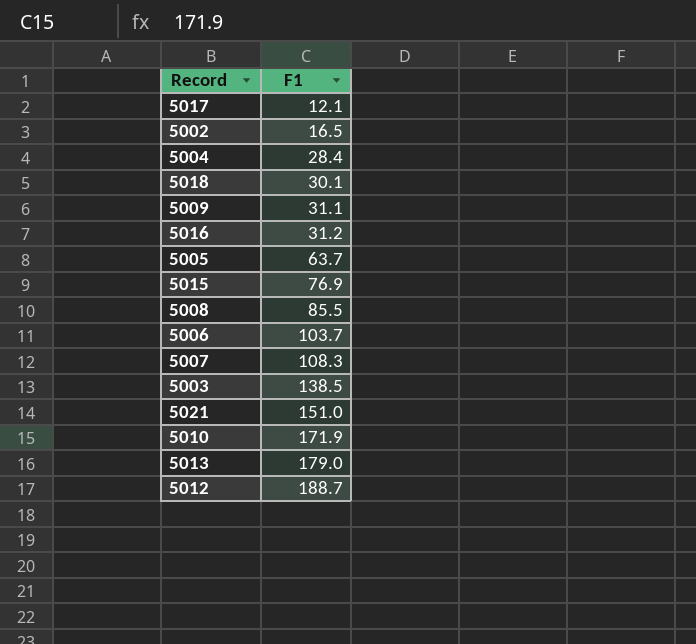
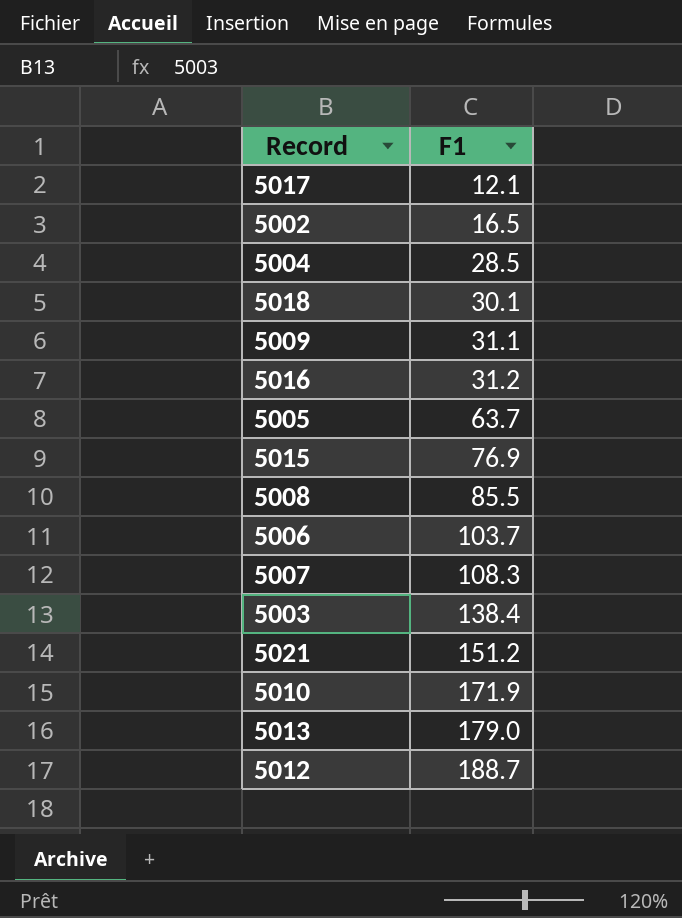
5004 | F1: 28.4 -> 28.5
5003 | F1: 138.5 -> 138.4
5021 | F1: 151.0 -> 151.2

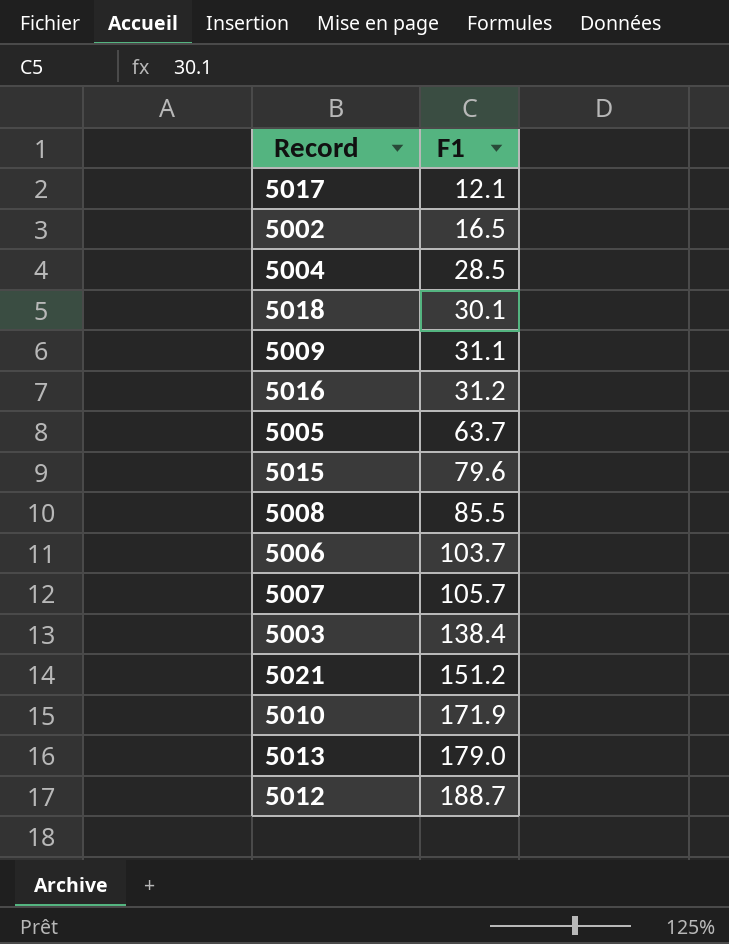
5015 | F1: 76.9 -> 79.6
5007 | F1: 108.3 -> 105.7

